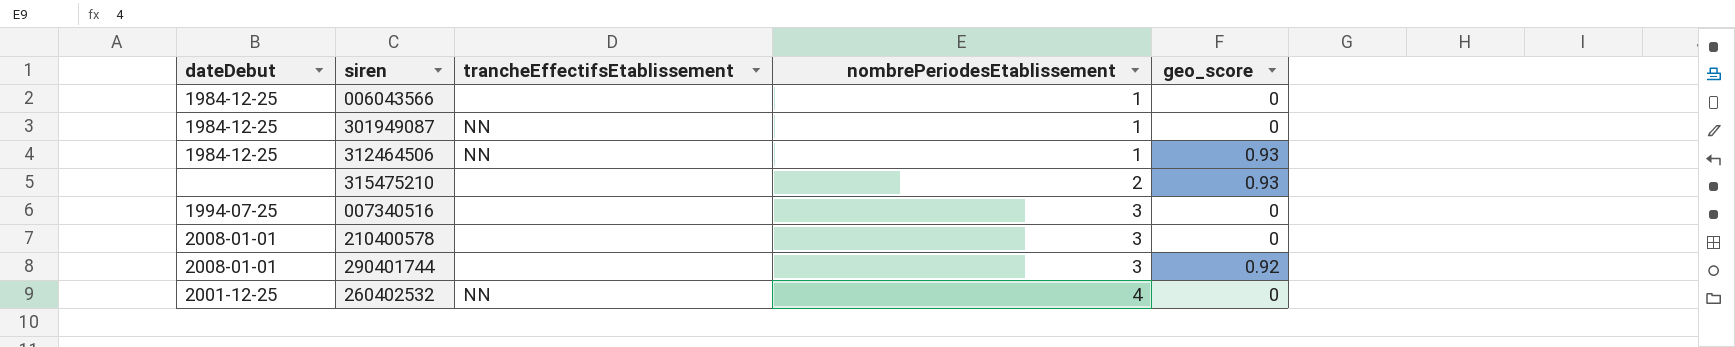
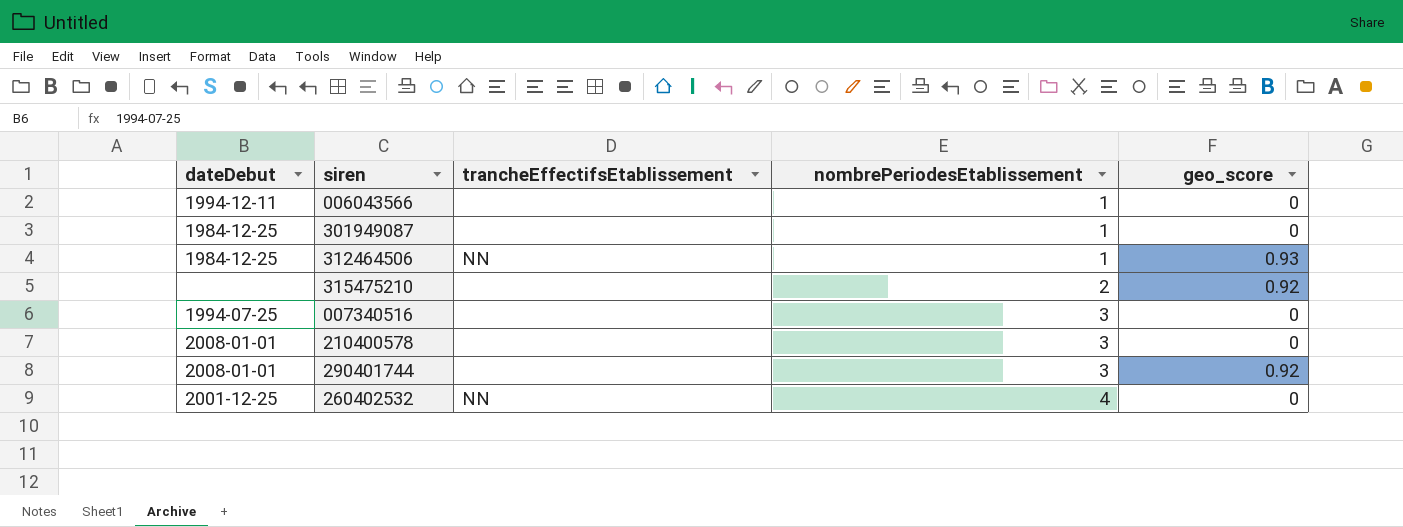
006043566 | dateDebut: 1984-12-25 -> 1994-12-11
301949087 | trancheEffectifsEtablissement: NN -> none
315475210 | geo_score: 0.93 -> 0.92

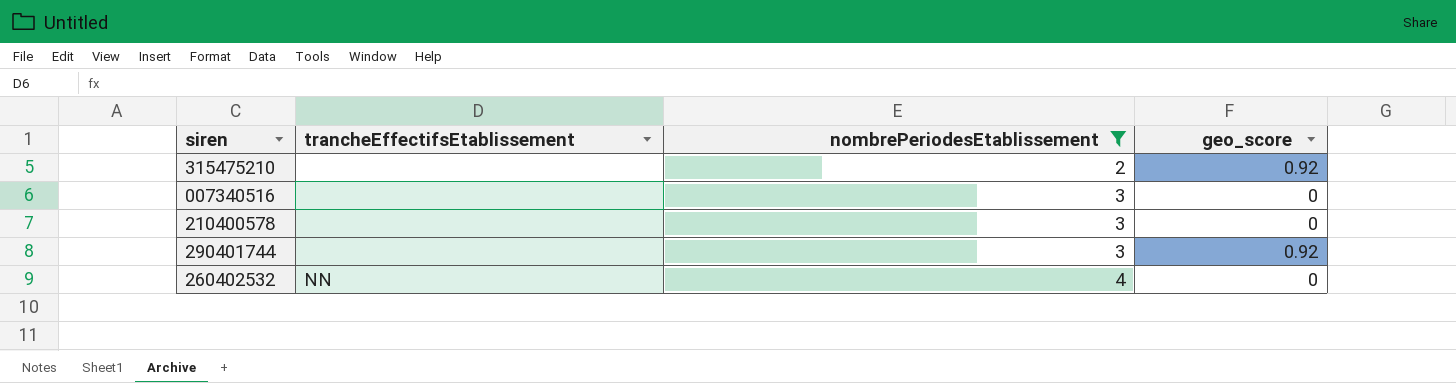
filter: none -> nombrePeriodesEtablissement != 1
column dateDebut | position: 1 -> none

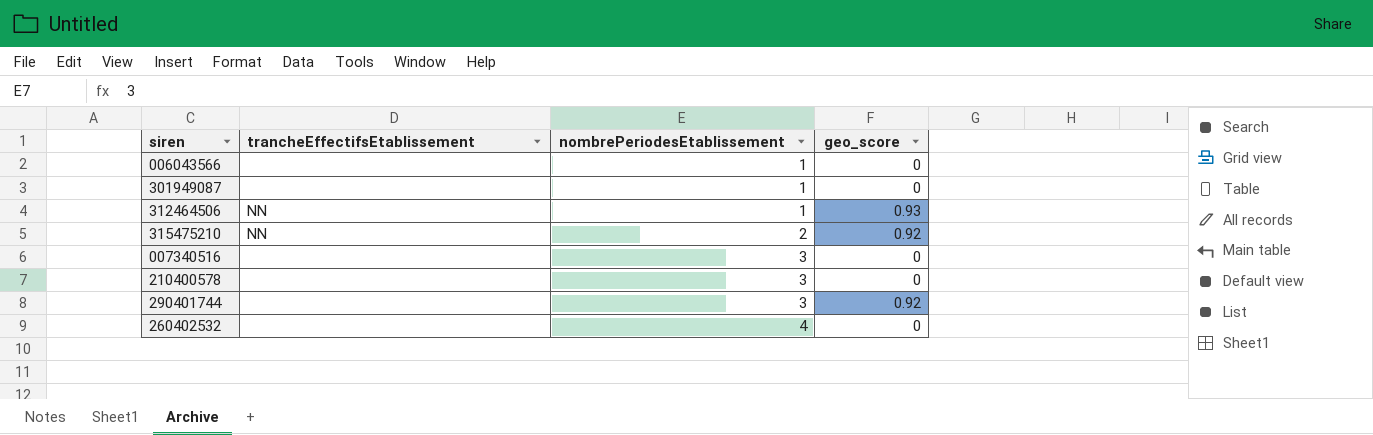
filter: nombrePeriodesEtablissement != 1 -> none
315475210 | trancheEffectifsEtablissement: none -> NN
260402532 | trancheEffectifsEtablissement: NN -> none

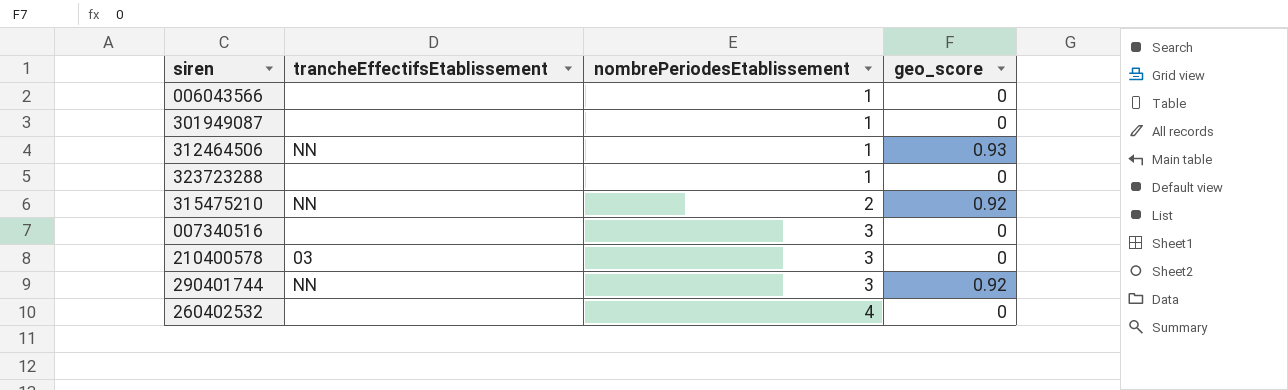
row 323723288: none -> none | 1 | 0
210400578 | trancheEffectifsEtablissement: none -> 03
290401744 | trancheEffectifsEtablissement: none -> NN

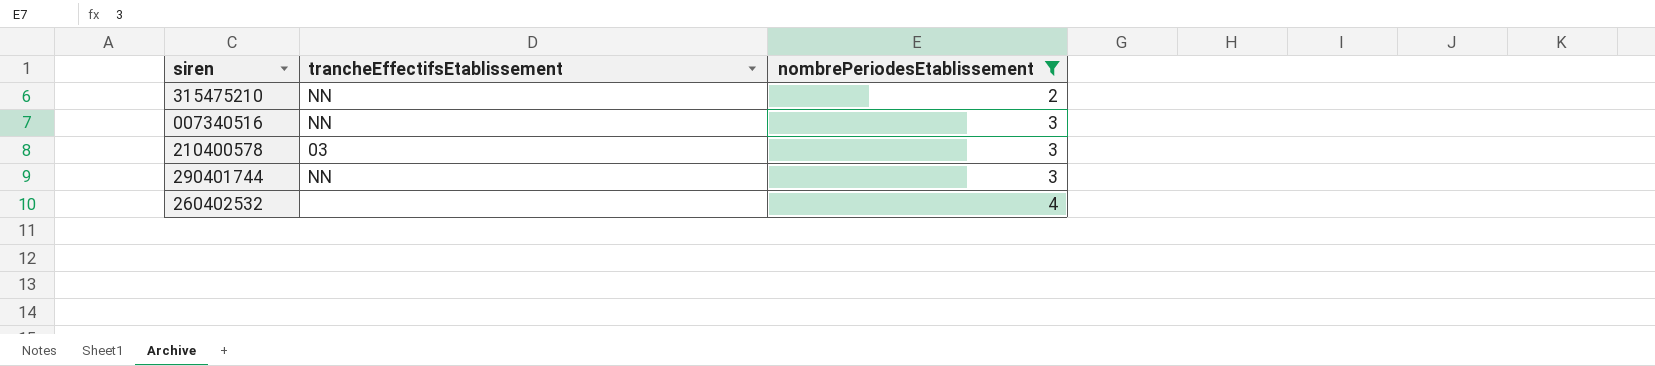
filter: none -> nombrePeriodesEtablissement != 1
column geo_score | position: 4 -> none
007340516 | trancheEffectifsEtablissement: none -> NN

